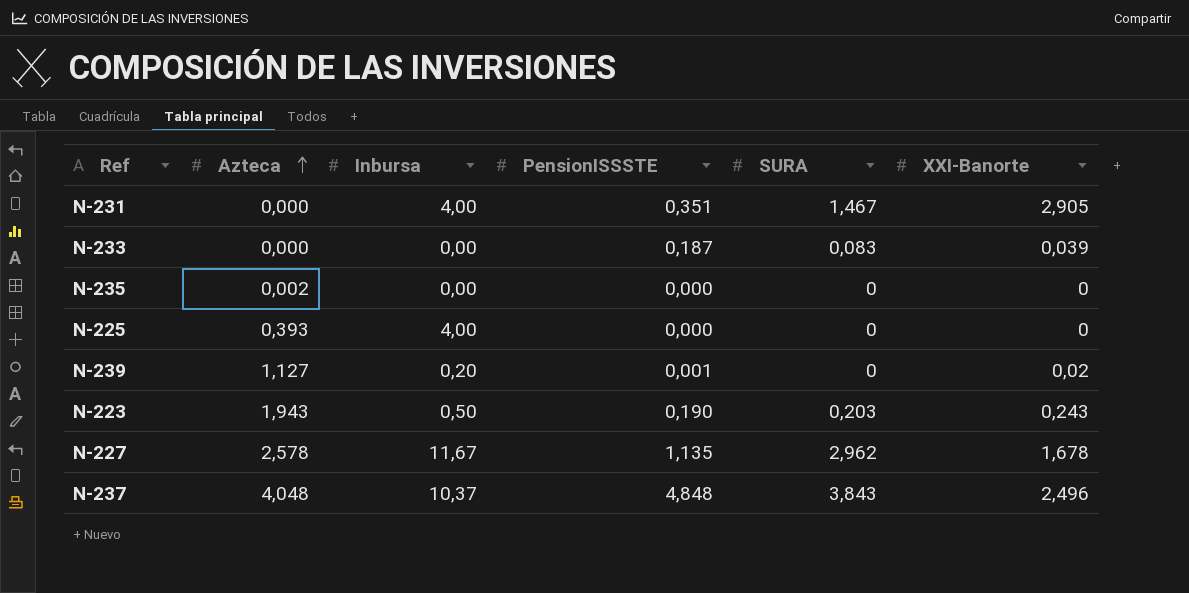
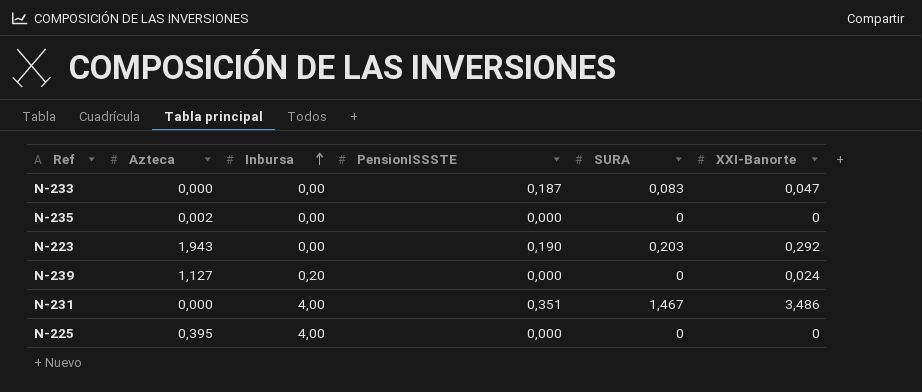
row order: Azteca ascending -> Inbursa ascending
row N-227: 2,578 | 11,67 | 1,135 | 2,962 | 1,678 -> none
row N-237: 4,048 | 10,37 | 4,848 | 3,843 | 2,496 -> none
N-233 | XXI-Banorte: 0,039 -> 0,047
N-223 | Inbursa: 0,50 -> 0,00
N-223 | XXI-Banorte: 0,243 -> 0,292
N-239 | PensionISSSTE: 0,001 -> 0,000
N-239 | XXI-Banorte: 0,02 -> 0,024
N-231 | XXI-Banorte: 2,905 -> 3,486
N-225 | Azteca: 0,393 -> 0,395

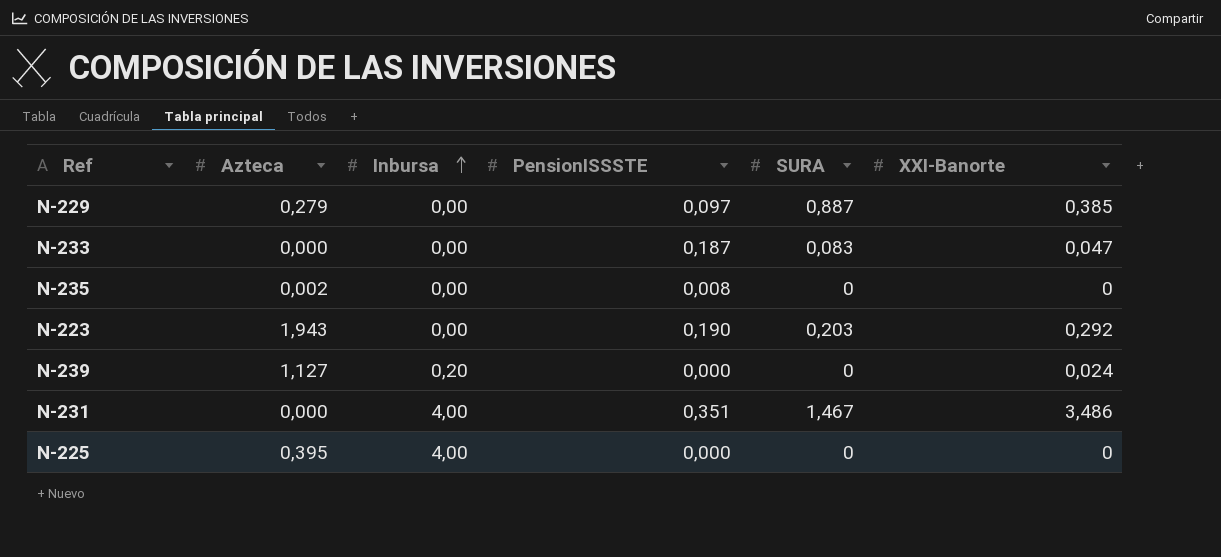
row N-229: none -> 0,279 | 0,00 | 0,097 | 0,887 | 0,385
N-235 | PensionISSSTE: 0,000 -> 0,008

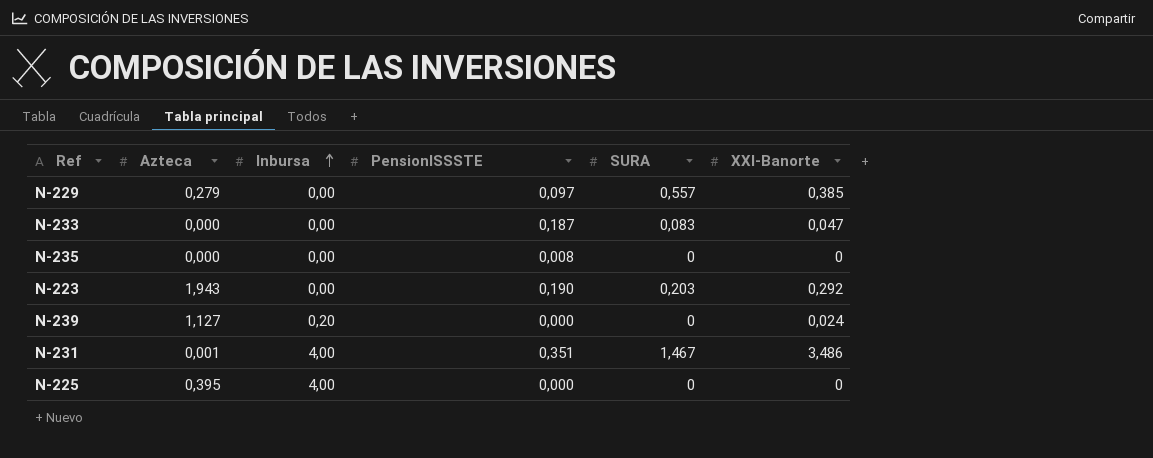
N-229 | SURA: 0,887 -> 0,557
N-235 | Azteca: 0,002 -> 0,000
N-231 | Azteca: 0,000 -> 0,001

